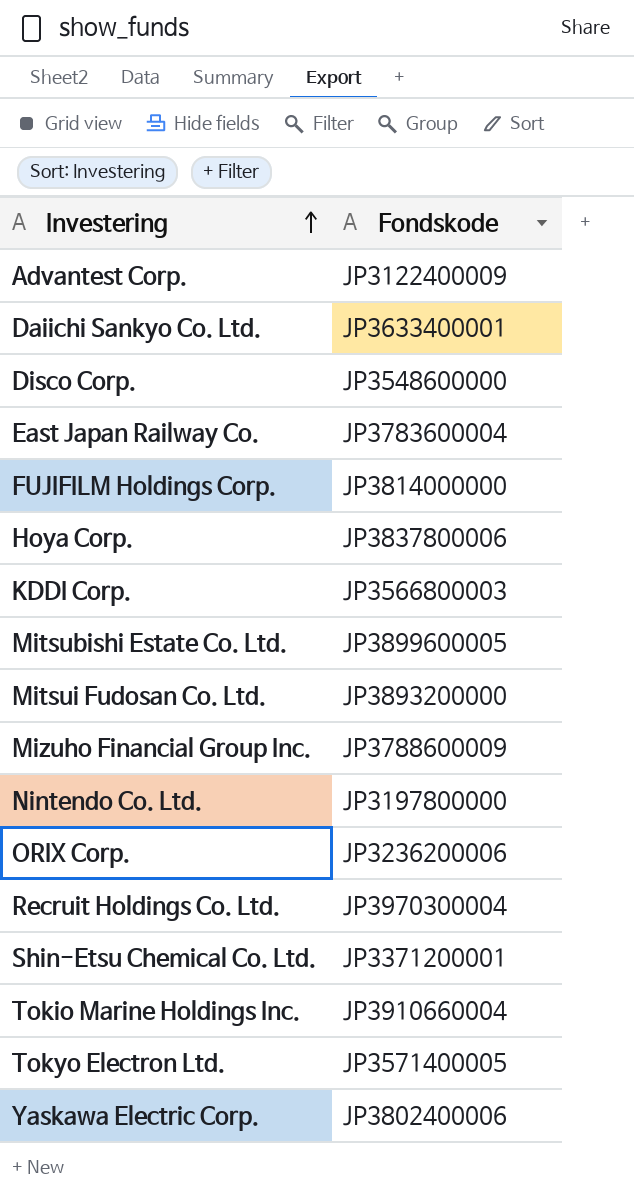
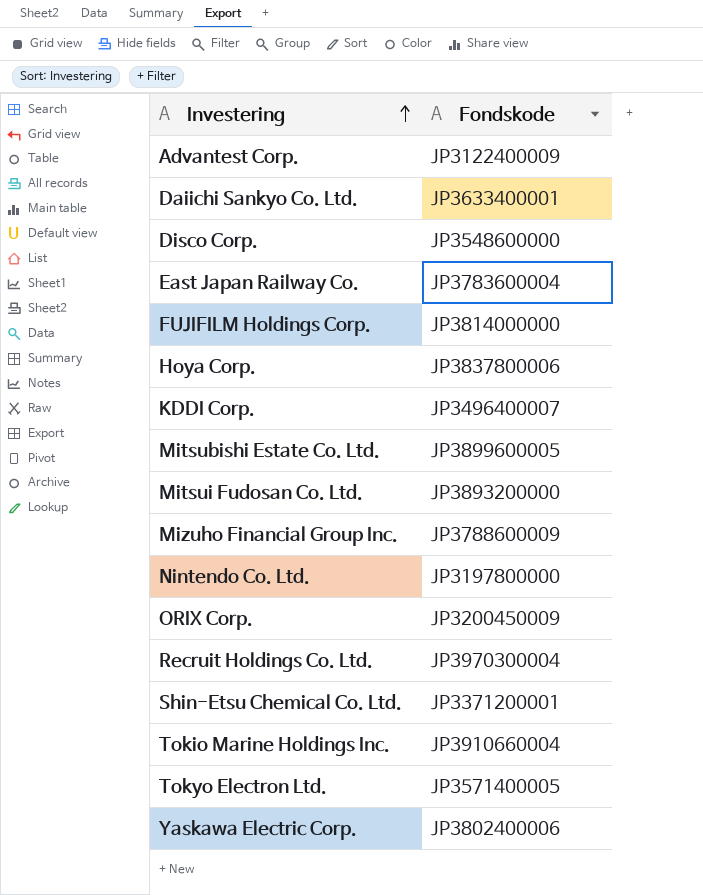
KDDI Corp. | Fondskode: JP3566800003 -> JP3496400007
ORIX Corp. | Fondskode: JP3236200006 -> JP3200450009

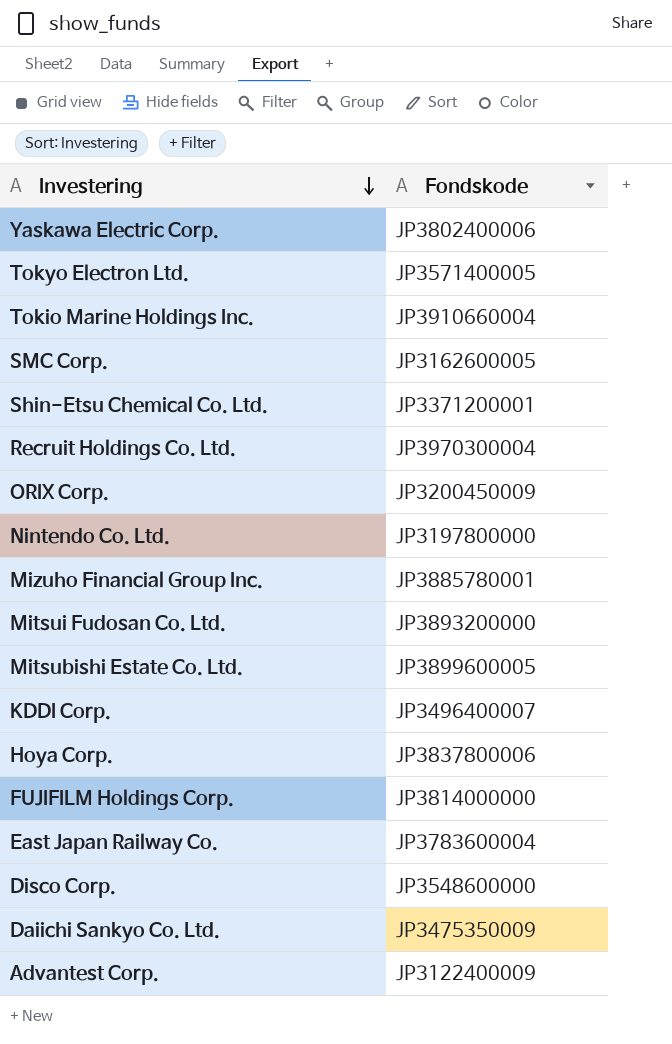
row order: Investering ascending -> Investering descending
row SMC Corp.: none -> JP3162600005
Mizuho Financial Group Inc. | Fondskode: JP3788600009 -> JP3885780001
Daiichi Sankyo Co. Ltd. | Fondskode: JP3633400001 -> JP3475350009

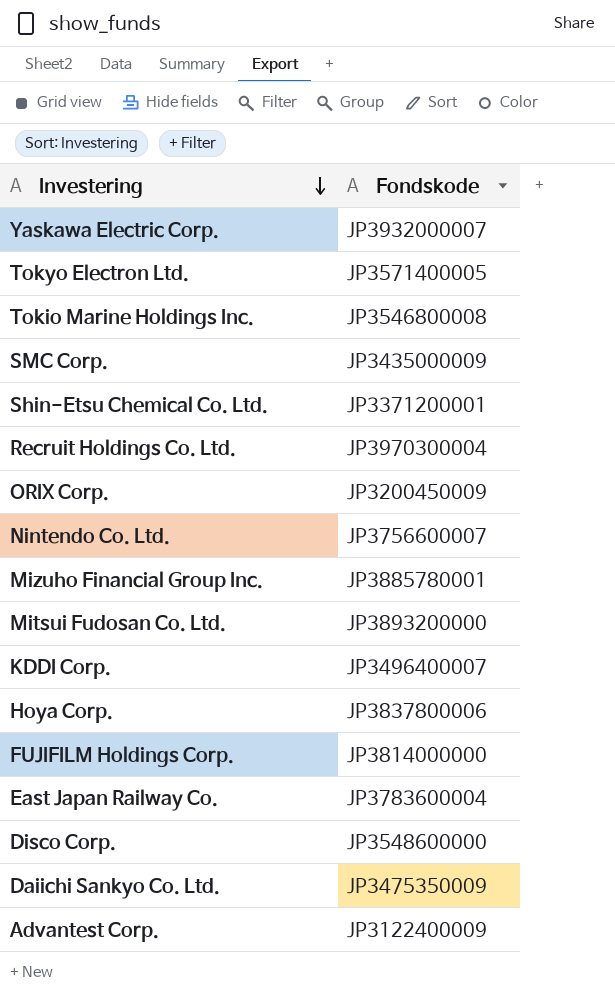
row Mitsubishi Estate Co. Ltd.: JP3899600005 -> none
Yaskawa Electric Corp. | Fondskode: JP3802400006 -> JP3932000007
Tokio Marine Holdings Inc. | Fondskode: JP3910660004 -> JP3546800008
SMC Corp. | Fondskode: JP3162600005 -> JP3435000009
Nintendo Co. Ltd. | Fondskode: JP3197800000 -> JP3756600007

